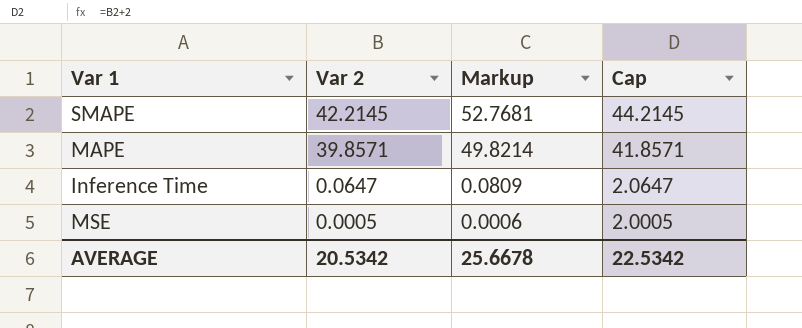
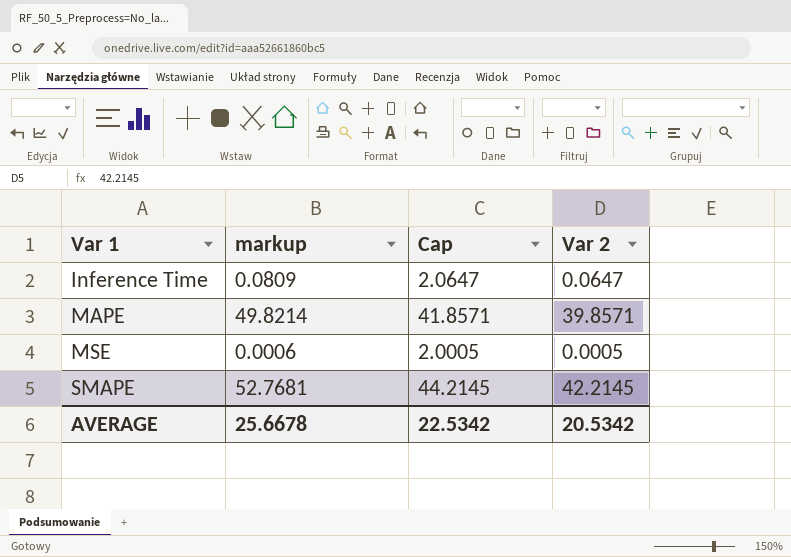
row order: Var 2 descending -> Var 1 ascending
column name: Markup -> markup
column Var 2 | position: 2 -> 4

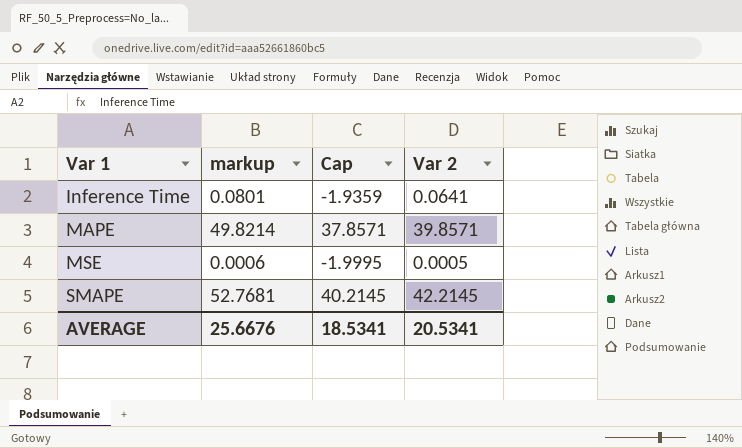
column Cap | formula: [Var 2] + 2 -> [Var 2] - 2
Inference Time | markup: 0.0809 -> 0.0801
Inference Time | Var 2: 0.0647 -> 0.0641
AVERAGE | markup: 25.6678 -> 25.6676
AVERAGE | Cap: 22.5342 -> 18.5341
AVERAGE | Var 2: 20.5342 -> 20.5341

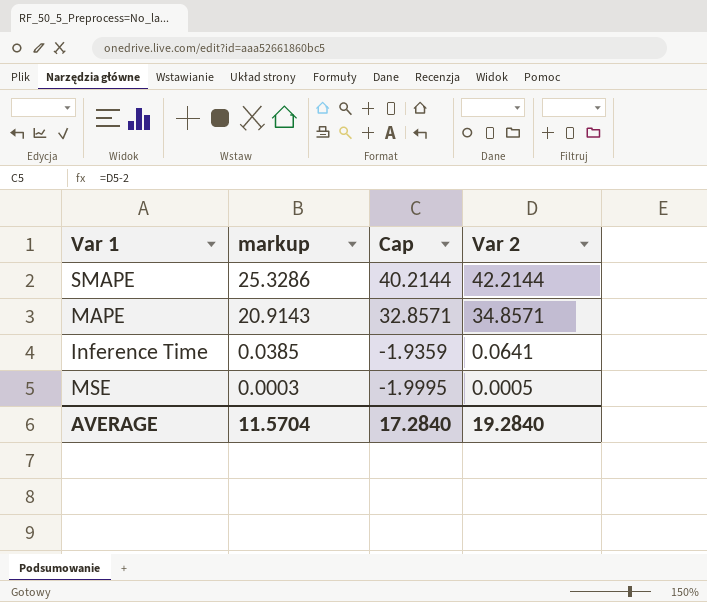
row order: Var 1 ascending -> markup descending
column markup | formula: [Var 2] * 1.25 -> [Var 2] * 0.6
SMAPE | Cap: 40.2145 -> 40.2144
SMAPE | Var 2: 42.2145 -> 42.2144
MAPE | Cap: 37.8571 -> 32.8571
MAPE | Var 2: 39.8571 -> 34.8571
AVERAGE | markup: 25.6676 -> 11.5704
AVERAGE | Cap: 18.5341 -> 17.2840
AVERAGE | Var 2: 20.5341 -> 19.2840

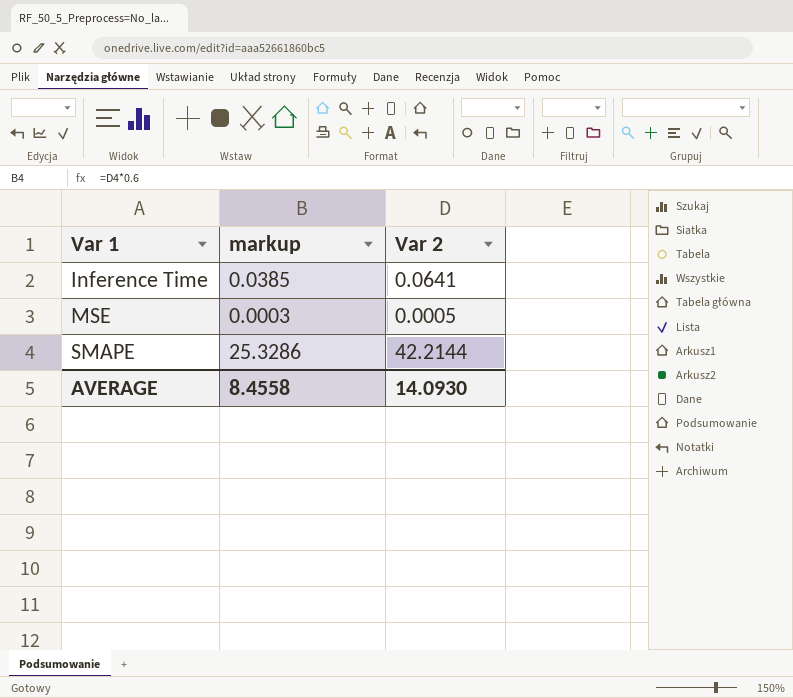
row order: markup descending -> Var 1 ascending
column Cap | formula: [Var 2] - 2 -> none
row MAPE: 20.9143 | 32.8571 | 34.8571 -> none
AVERAGE | markup: 11.5704 -> 8.4558
AVERAGE | Var 2: 19.2840 -> 14.0930

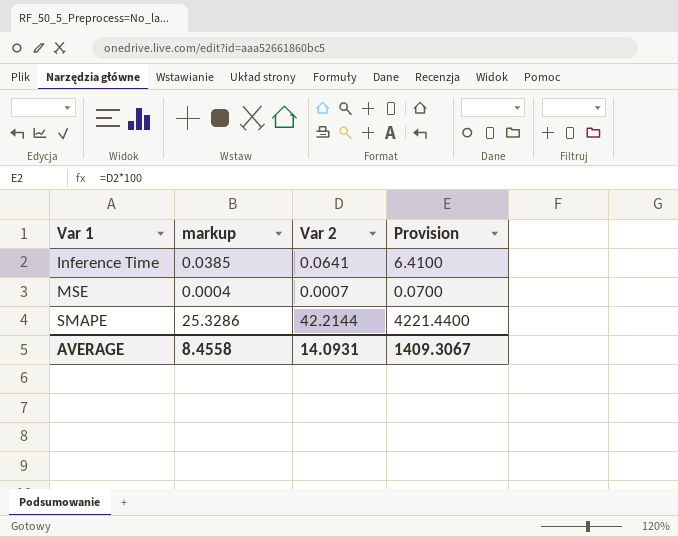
column Provision | formula: none -> [Var 2] * 100
MSE | markup: 0.0003 -> 0.0004
MSE | Var 2: 0.0005 -> 0.0007
AVERAGE | Var 2: 14.0930 -> 14.0931

